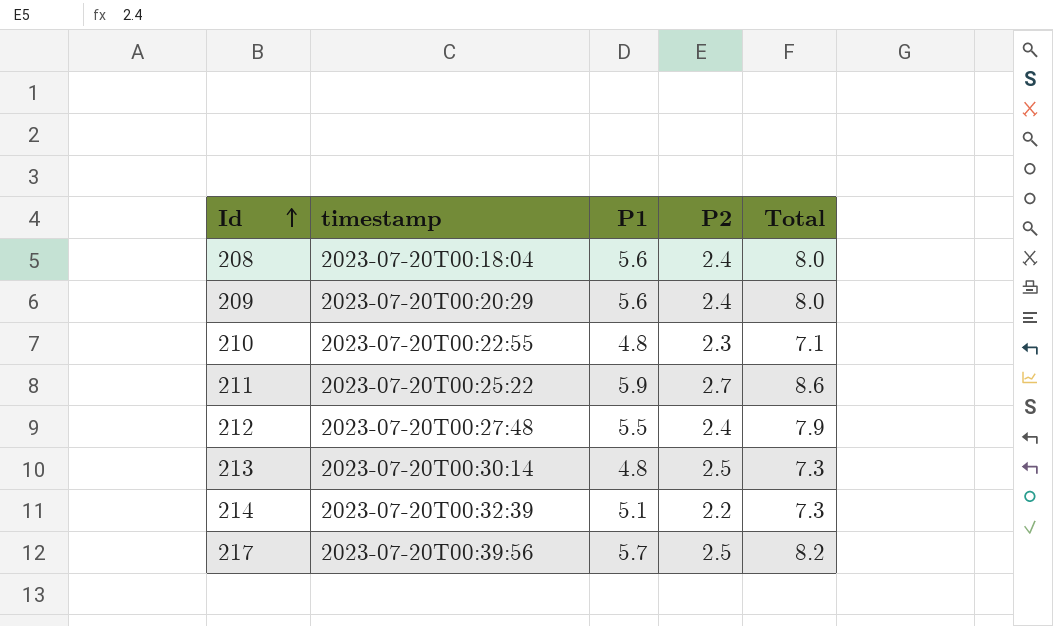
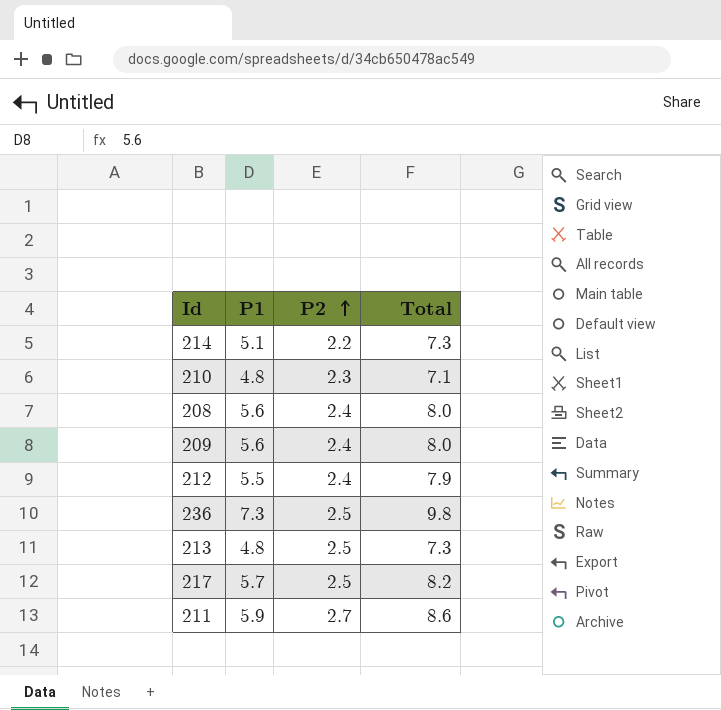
row order: Id ascending -> P2 ascending
column timestamp | position: 2 -> none
row 236: none -> 7.3 | 2.5 | 9.8

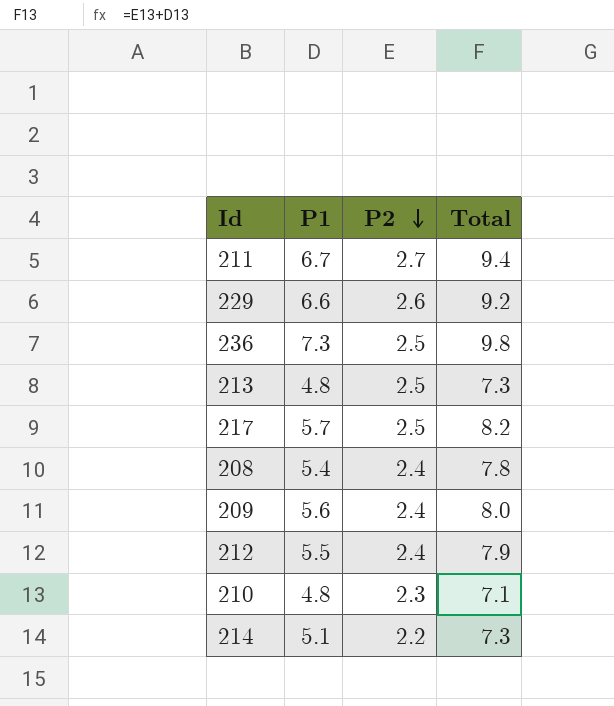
row order: P2 ascending -> P2 descending
211 | P1: 5.9 -> 6.7
211 | Total: 8.6 -> 9.4
row 229: none -> 6.6 | 2.6 | 9.2
208 | P1: 5.6 -> 5.4
208 | Total: 8.0 -> 7.8

